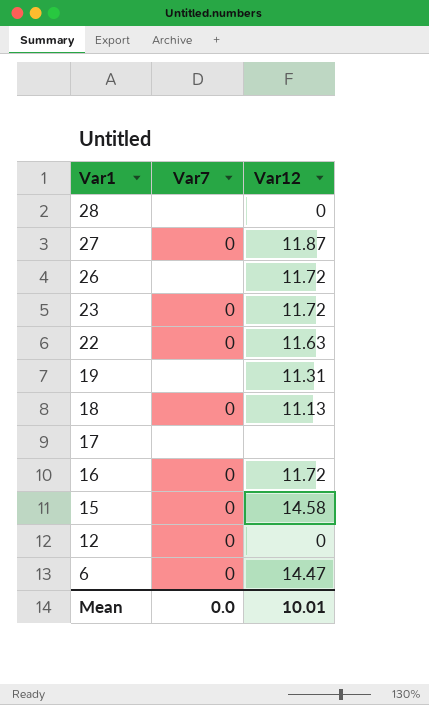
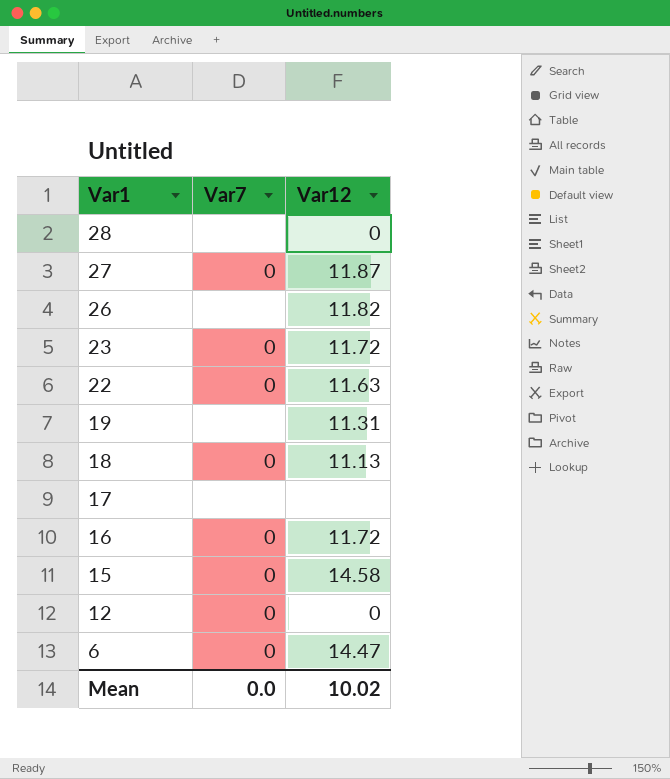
26 | Var12: 11.72 -> 11.82
Mean | Var12: 10.01 -> 10.02

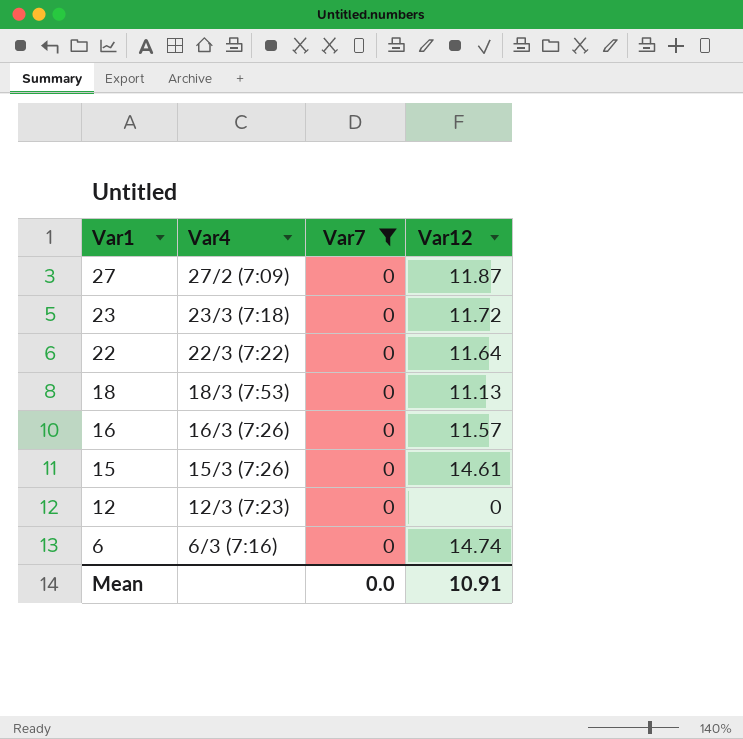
filter: none -> Var7 = 0
column Var4 | position: none -> 2
22 | Var12: 11.63 -> 11.64
16 | Var12: 11.72 -> 11.57
15 | Var12: 14.58 -> 14.61
6 | Var12: 14.47 -> 14.74
Mean | Var12: 10.02 -> 10.91

